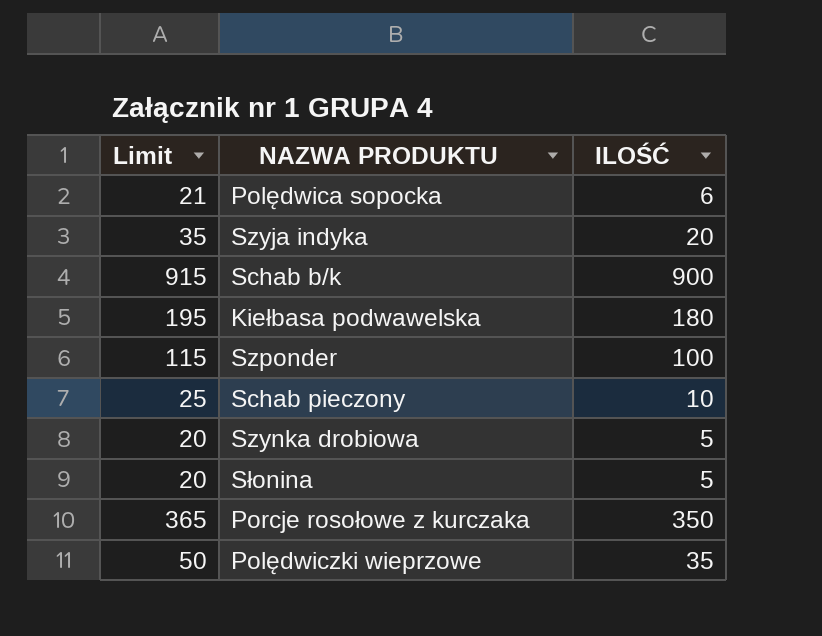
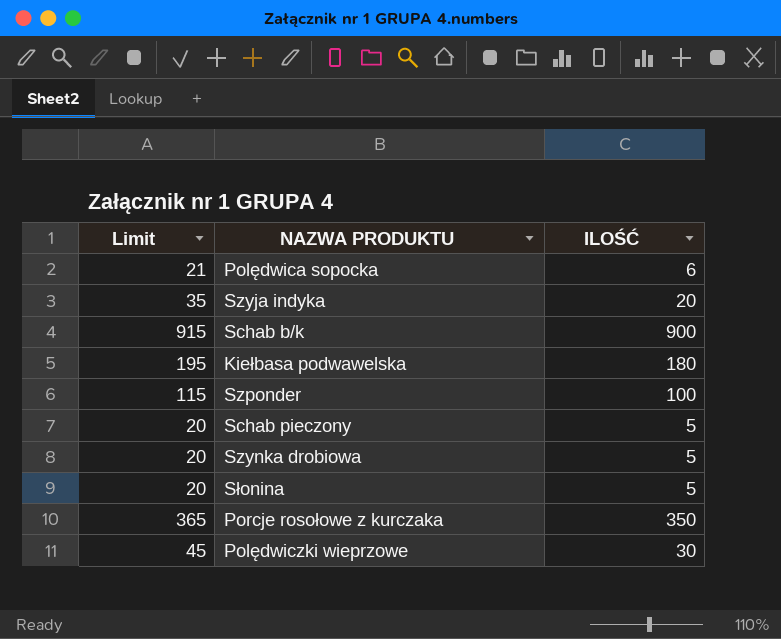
Schab pieczony | Limit: 25 -> 20
Schab pieczony | ILOŚĆ: 10 -> 5
Polędwiczki wieprzowe | Limit: 50 -> 45
Polędwiczki wieprzowe | ILOŚĆ: 35 -> 30

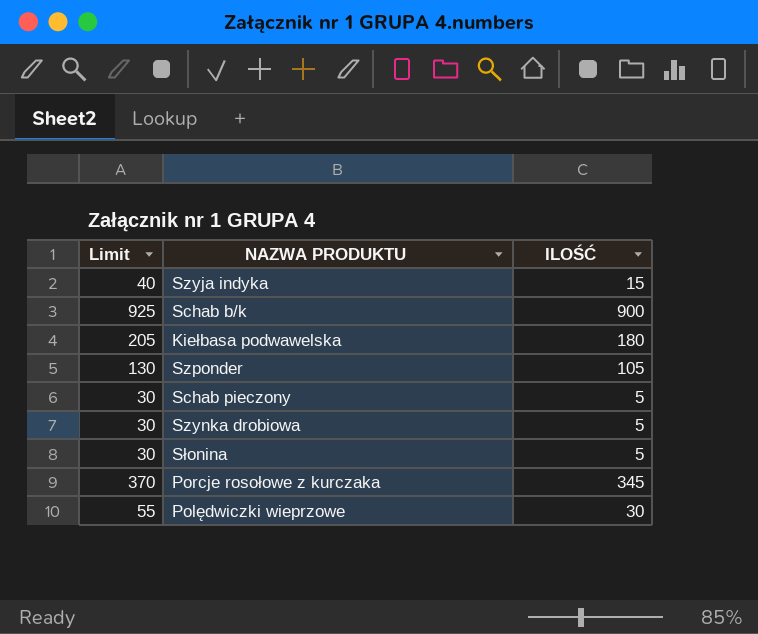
column Limit | formula: [ILOŚĆ] + 15 -> [ILOŚĆ] + 25
row Polędwica sopocka: 21 | 6 -> none
Szyja indyka | ILOŚĆ: 20 -> 15
Szponder | ILOŚĆ: 100 -> 105
Porcje rosołowe z kurczaka | ILOŚĆ: 350 -> 345

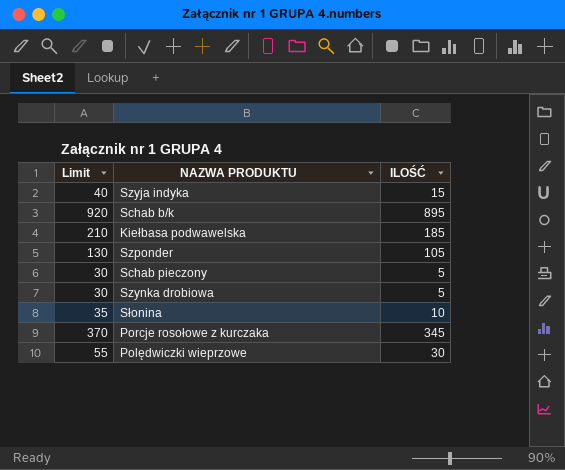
Schab b/k | Limit: 925 -> 920
Schab b/k | ILOŚĆ: 900 -> 895
Kiełbasa podwawelska | Limit: 205 -> 210
Kiełbasa podwawelska | ILOŚĆ: 180 -> 185
Słonina | Limit: 30 -> 35
Słonina | ILOŚĆ: 5 -> 10

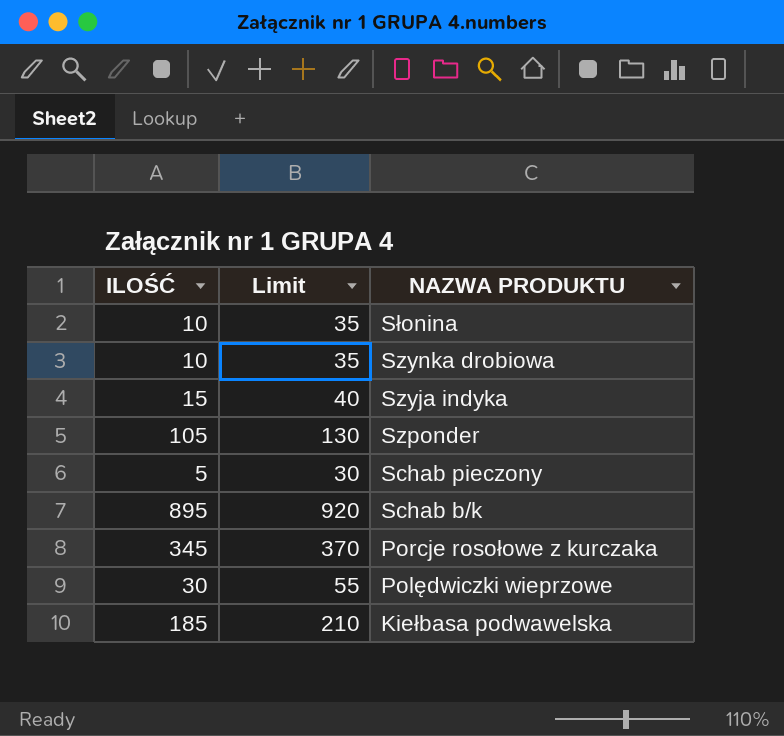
row order: none -> NAZWA PRODUKTU descending
column ILOŚĆ | position: 3 -> 1
Szynka drobiowa | ILOŚĆ: 5 -> 10
Szynka drobiowa | Limit: 30 -> 35

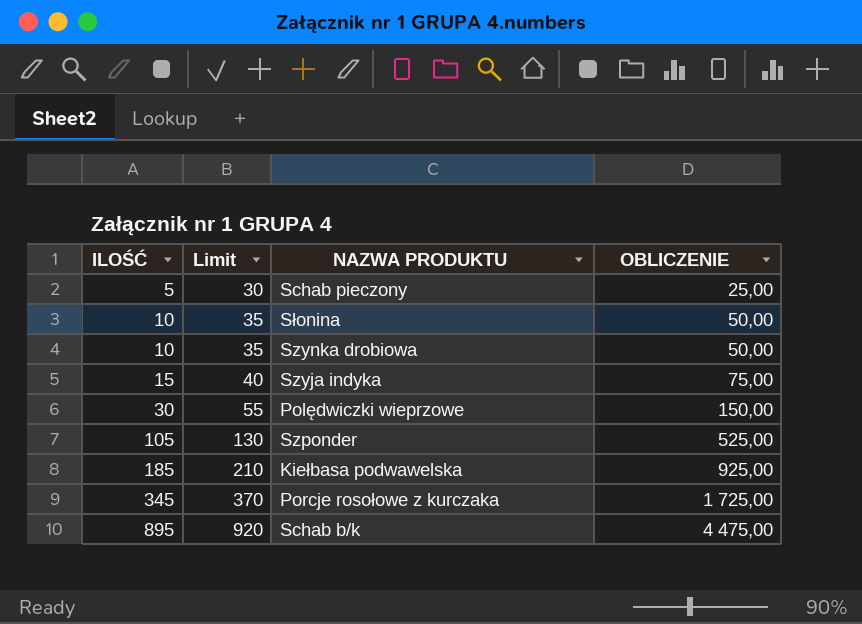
row order: NAZWA PRODUKTU descending -> ILOŚĆ ascending
column OBLICZENIE | formula: none -> [ILOŚĆ] * 5

